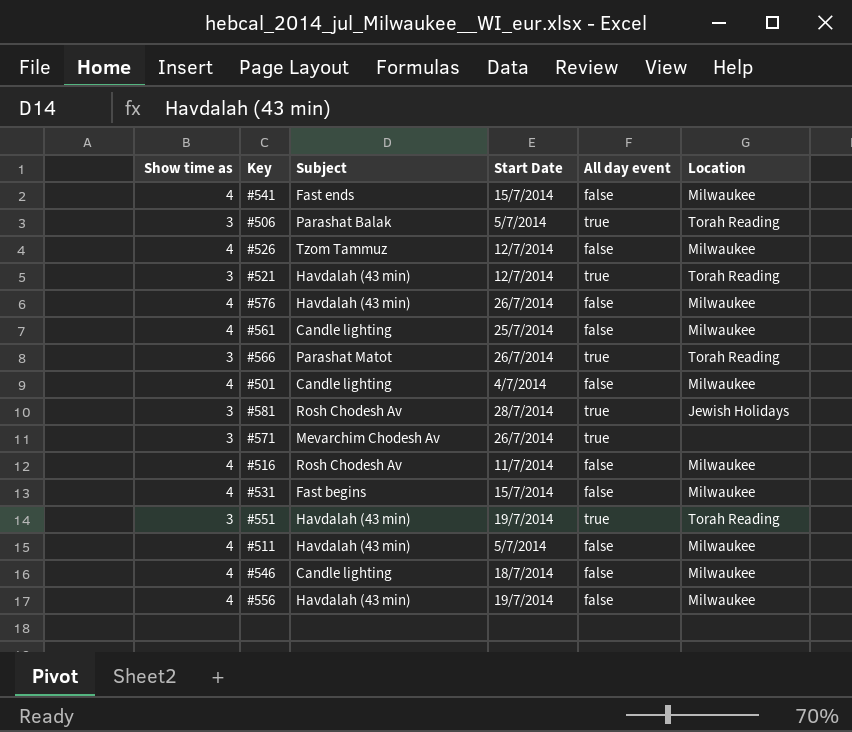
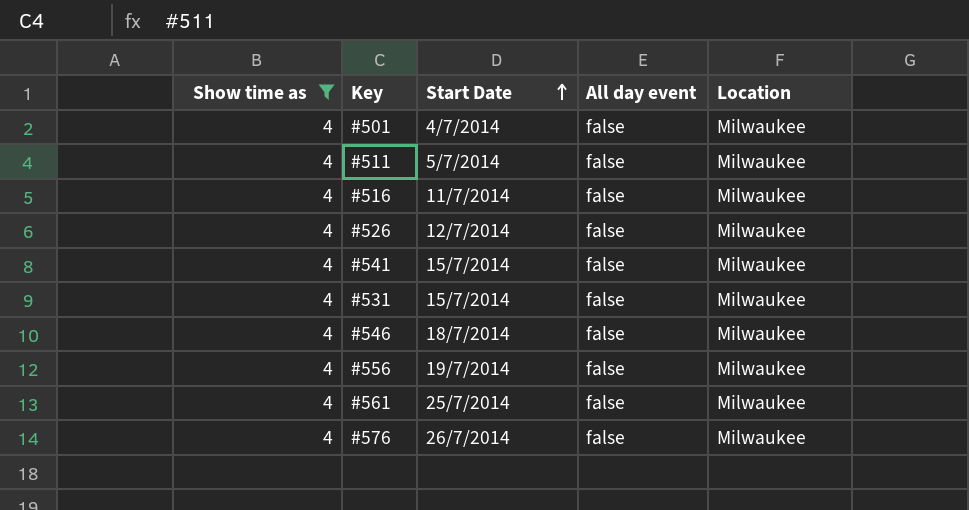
filter: none -> Show time as = 4
row order: none -> Start Date ascending
column Subject | position: 3 -> none

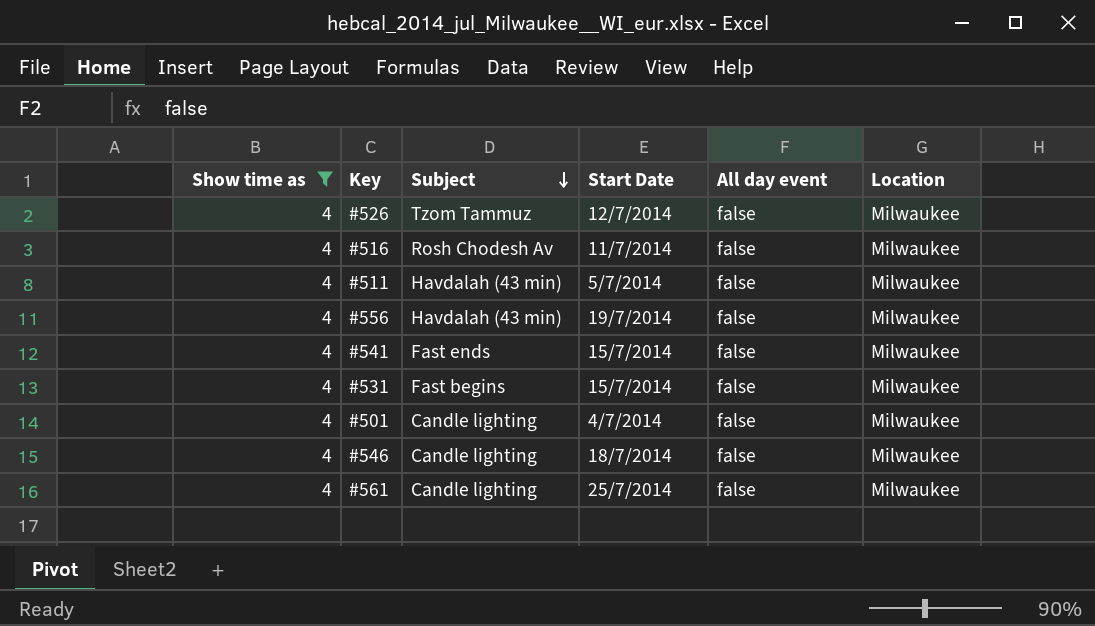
row order: Start Date ascending -> Subject descending
column Subject | position: none -> 3
row #576: 4 | 26/7/2014 | false | Milwaukee -> none

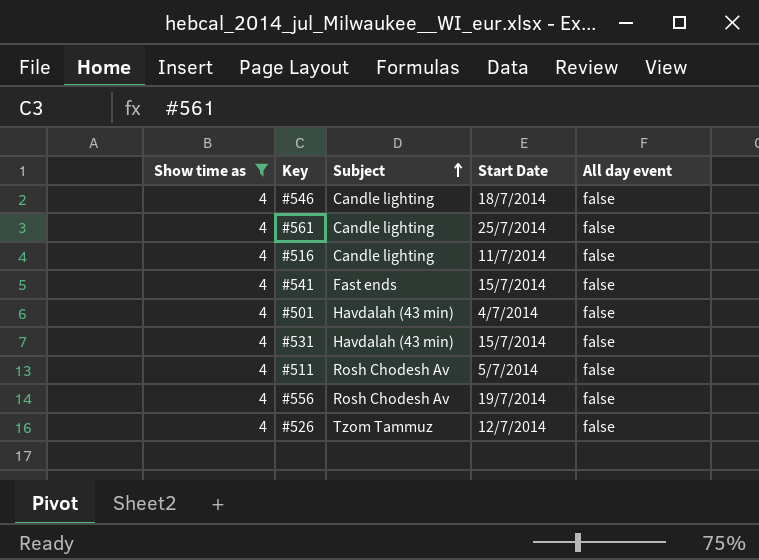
row order: Subject descending -> Subject ascending
column Location | position: 6 -> none
#516 | Subject: Rosh Chodesh Av -> Candle lighting
#501 | Subject: Candle lighting -> Havdalah (43 min)
#531 | Subject: Fast begins -> Havdalah (43 min)
#511 | Subject: Havdalah (43 min) -> Rosh Chodesh Av
#556 | Subject: Havdalah (43 min) -> Rosh Chodesh Av

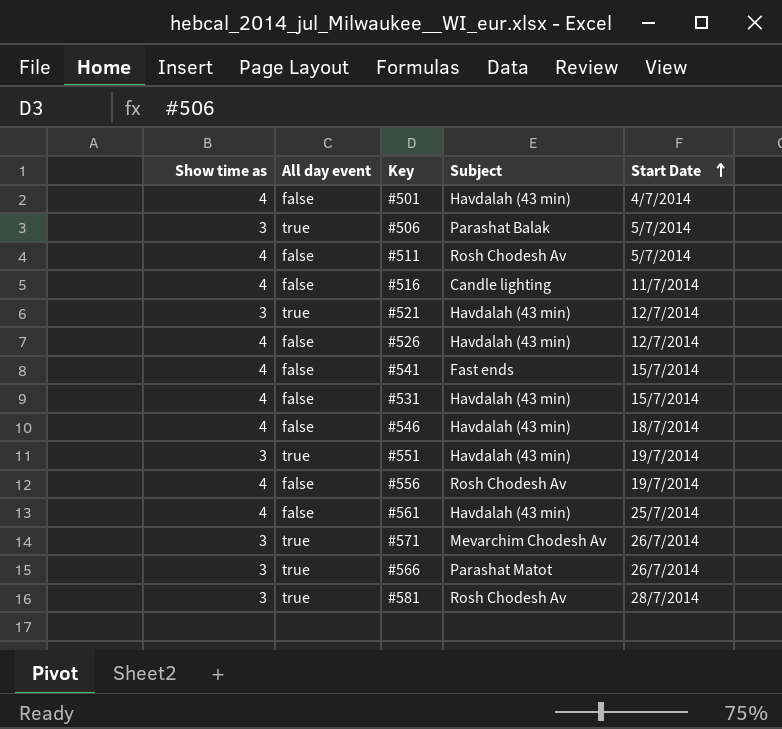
filter: Show time as = 4 -> none
row order: Subject ascending -> Start Date ascending
column All day event | position: 5 -> 2
#526 | Subject: Tzom Tammuz -> Havdalah (43 min)
#546 | Subject: Candle lighting -> Havdalah (43 min)
#561 | Subject: Candle lighting -> Havdalah (43 min)

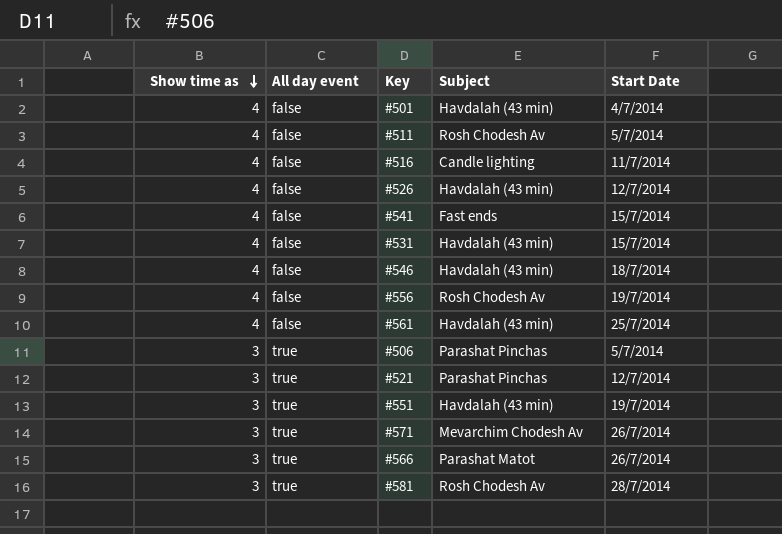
row order: Start Date ascending -> Show time as descending
#506 | Subject: Parashat Balak -> Parashat Pinchas
#521 | Subject: Havdalah (43 min) -> Parashat Pinchas

